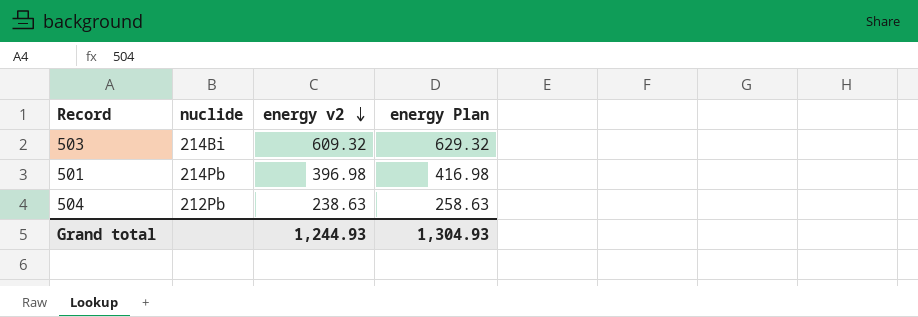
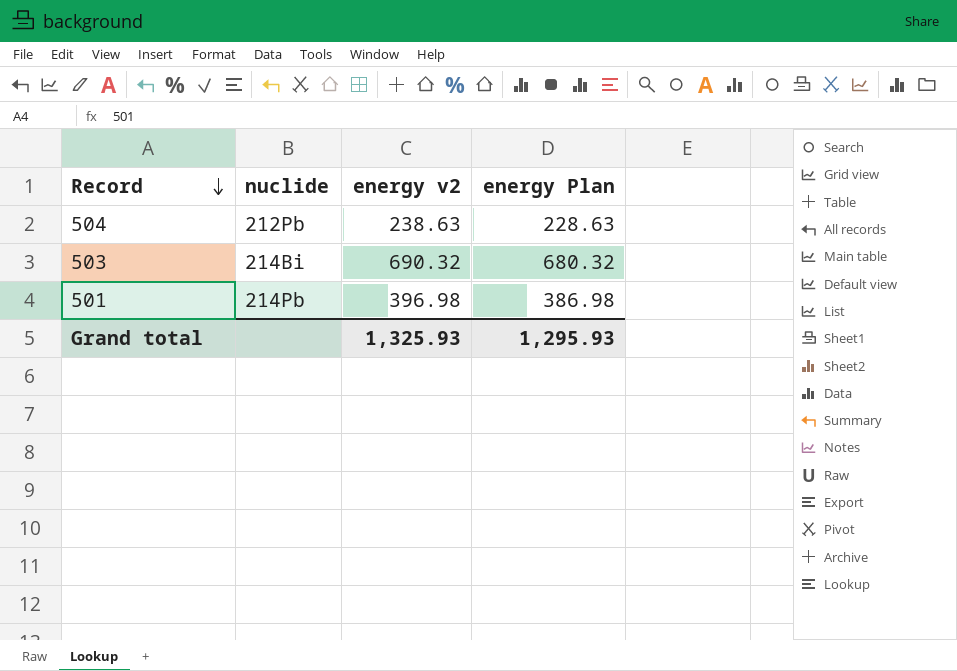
row order: energy v2 descending -> Record descending
column energy Plan | formula: [energy v2] + 20 -> [energy v2] - 10
503 | energy v2: 609.32 -> 690.32
Grand total | energy v2: 1,244.93 -> 1,325.93
Grand total | energy Plan: 1,304.93 -> 1,295.93

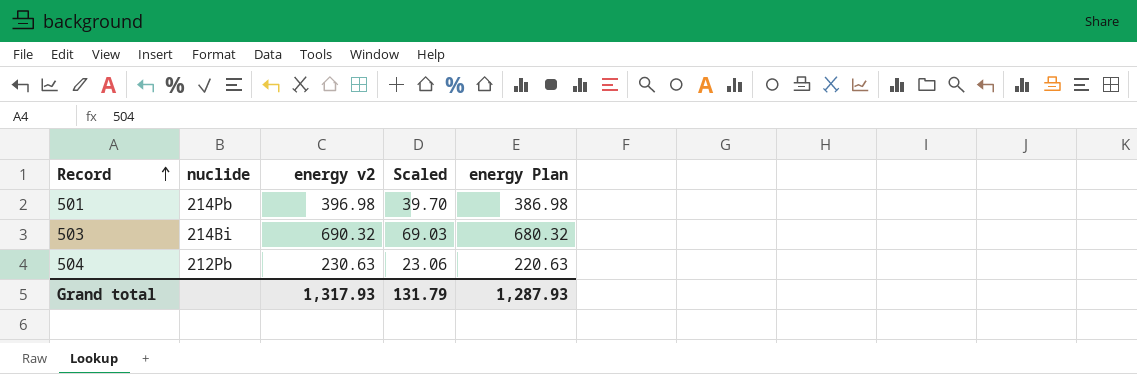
row order: Record descending -> Record ascending
column Scaled | formula: none -> [energy v2] * 0.1
504 | energy v2: 238.63 -> 230.63
504 | energy Plan: 228.63 -> 220.63
Grand total | energy v2: 1,325.93 -> 1,317.93
Grand total | energy Plan: 1,295.93 -> 1,287.93

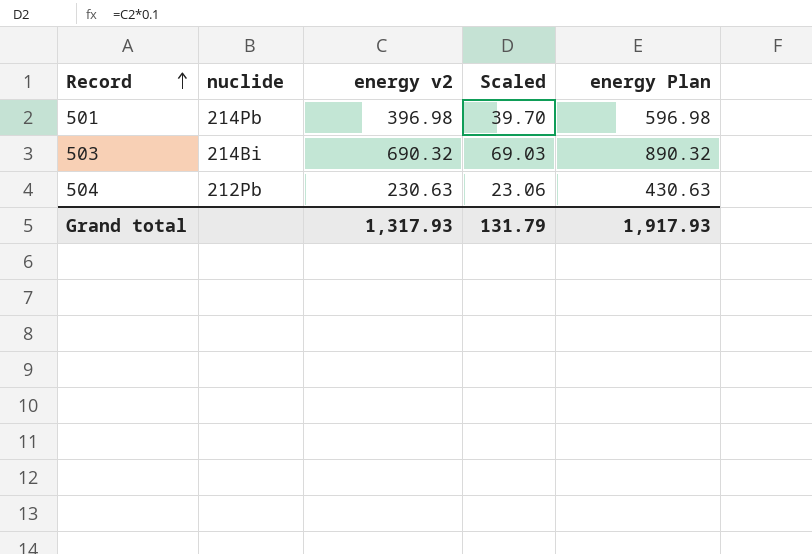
column energy Plan | formula: [energy v2] - 10 -> [energy v2] + 200
Grand total | energy Plan: 1,287.93 -> 1,917.93

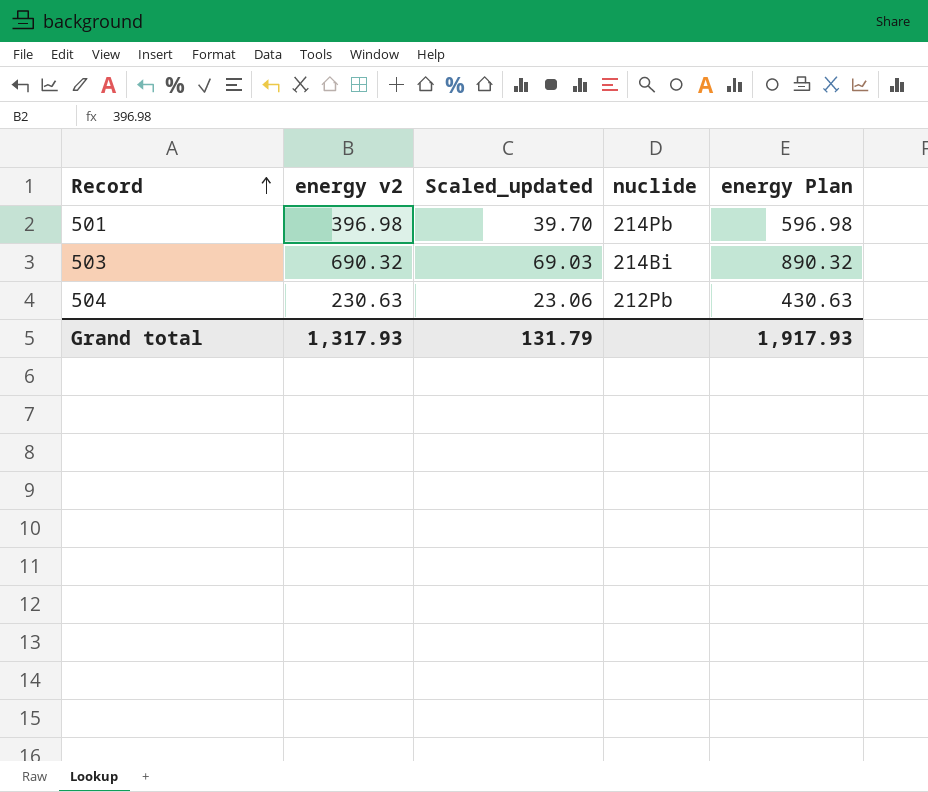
column name: Scaled -> Scaled_updated
column nuclide | position: 2 -> 4

